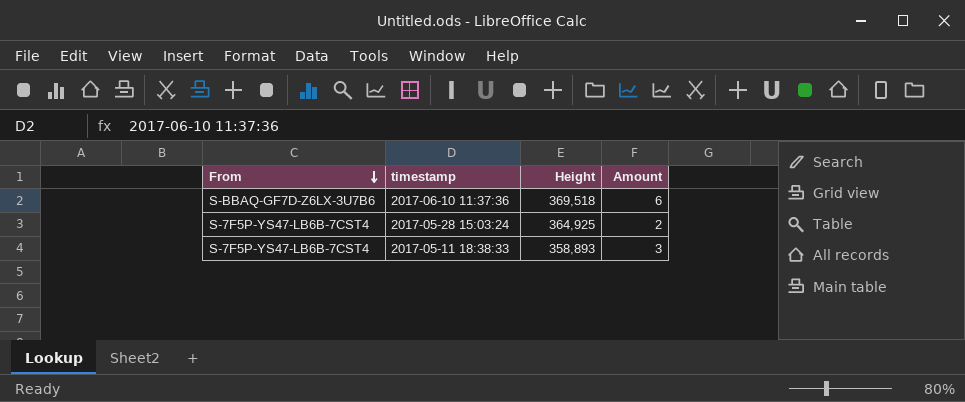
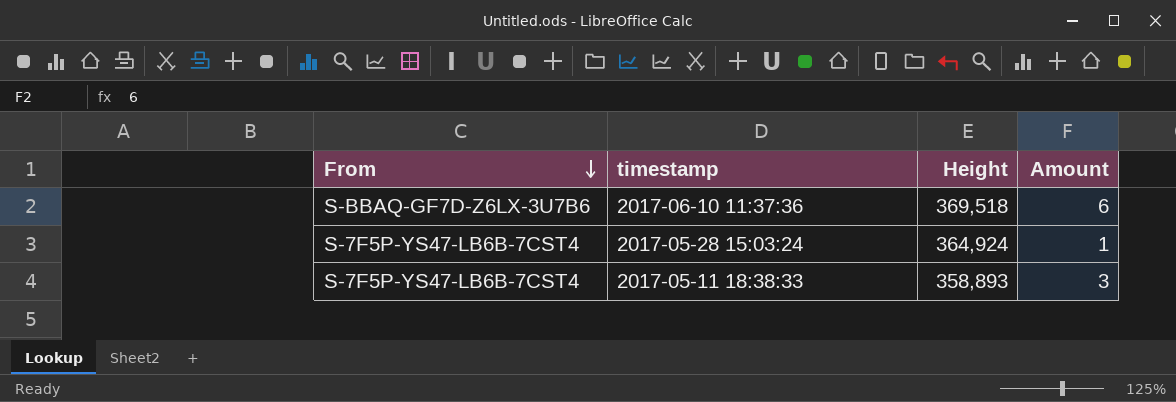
2017-05-28 15:03:24 | Height: 364,925 -> 364,924
2017-05-28 15:03:24 | Amount: 2 -> 1

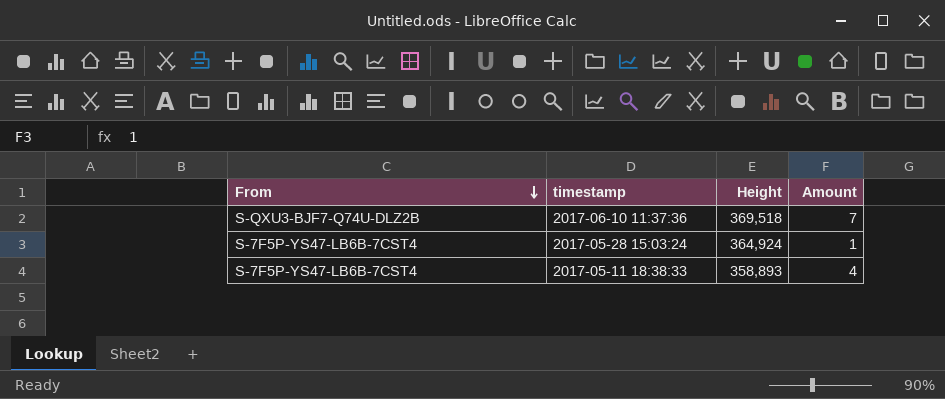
2017-06-10 11:37:36 | From: S-BBAQ-GF7D-Z6LX-3U7B6 -> S-QXU3-BJF7-Q74U-DLZ2B
2017-06-10 11:37:36 | Amount: 6 -> 7
2017-05-11 18:38:33 | Amount: 3 -> 4

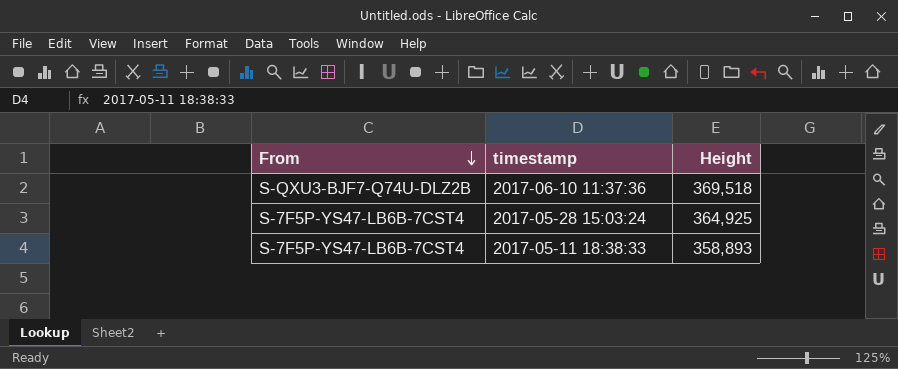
column Amount | position: 4 -> none
2017-05-28 15:03:24 | Height: 364,924 -> 364,925

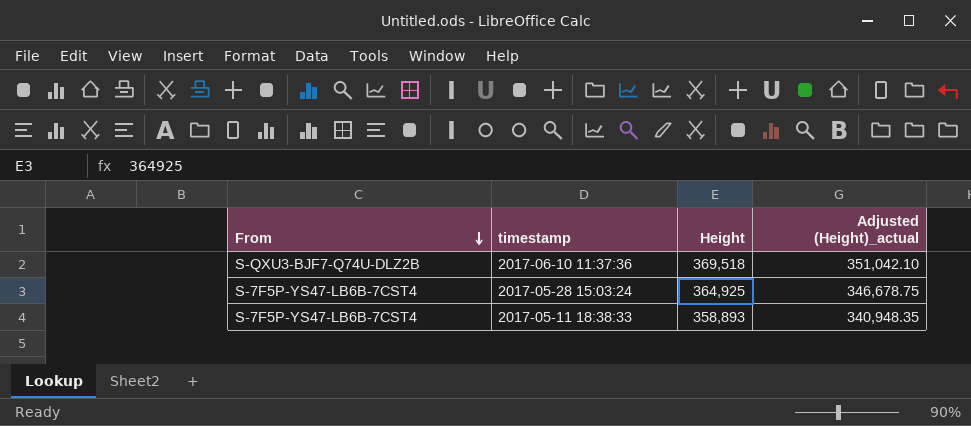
column Adjusted (Height)_actual | formula: none -> [Height] * 0.95

